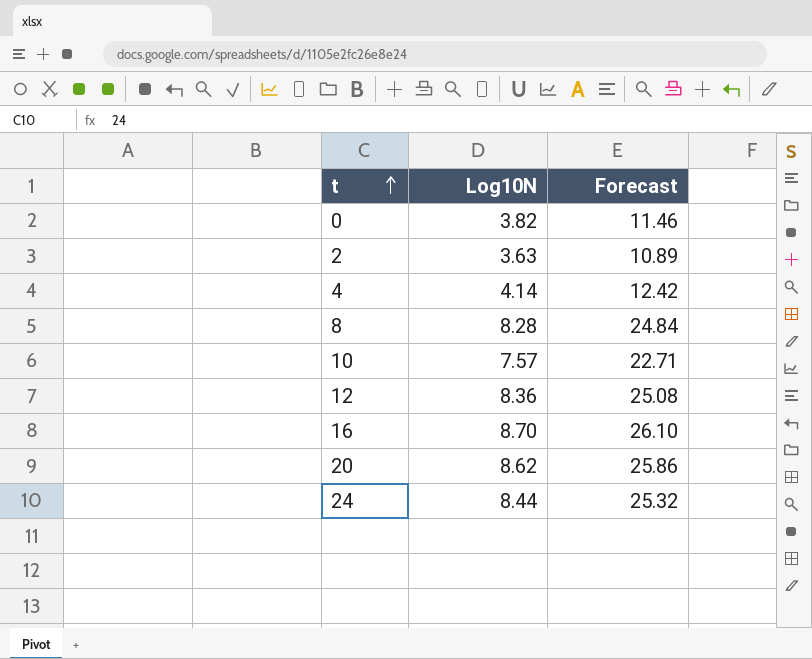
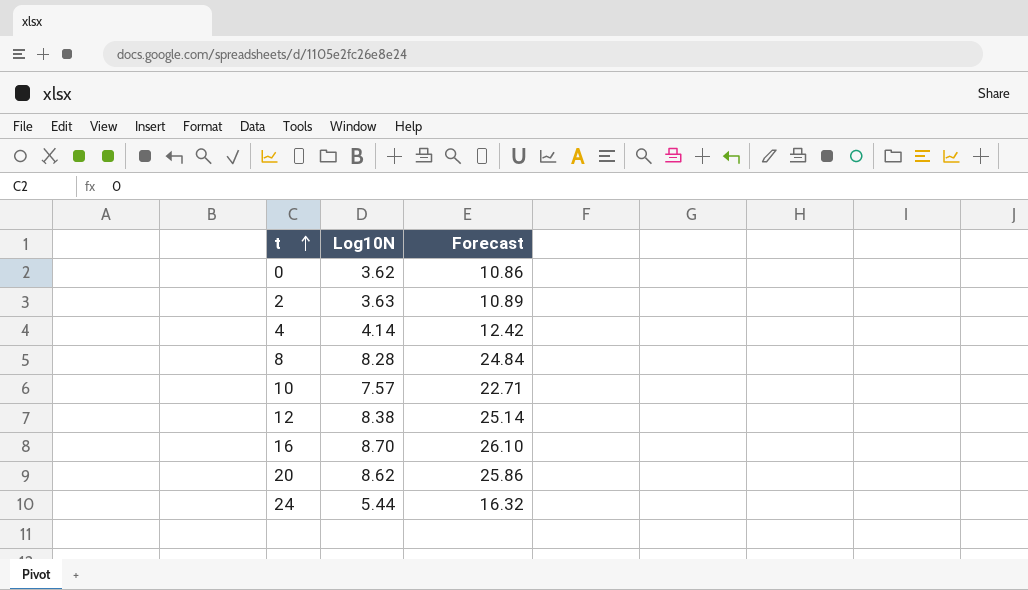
0 | Log10N: 3.82 -> 3.62
0 | Forecast: 11.46 -> 10.86
12 | Log10N: 8.36 -> 8.38
12 | Forecast: 25.08 -> 25.14
24 | Log10N: 8.44 -> 5.44
24 | Forecast: 25.32 -> 16.32

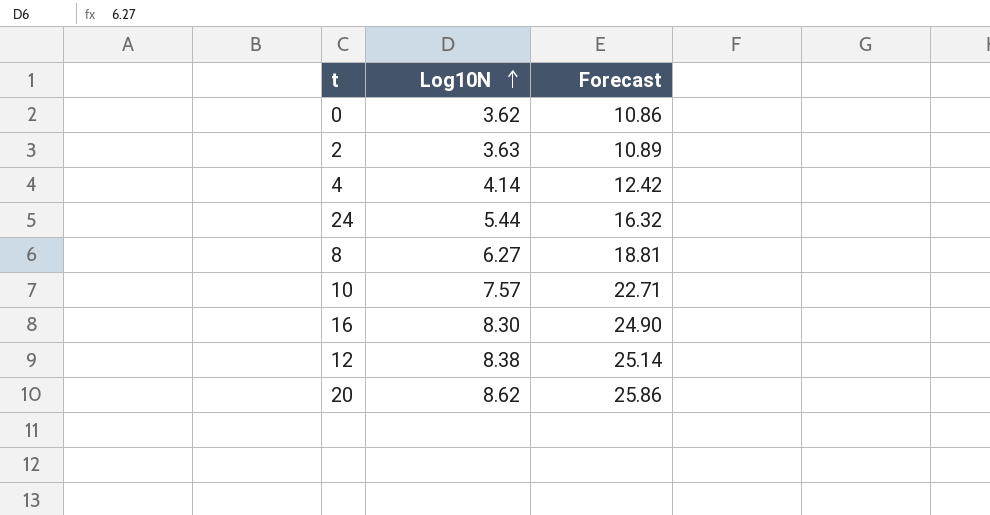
row order: t ascending -> Log10N ascending
8 | Log10N: 8.28 -> 6.27
8 | Forecast: 24.84 -> 18.81
16 | Log10N: 8.70 -> 8.30
16 | Forecast: 26.10 -> 24.90

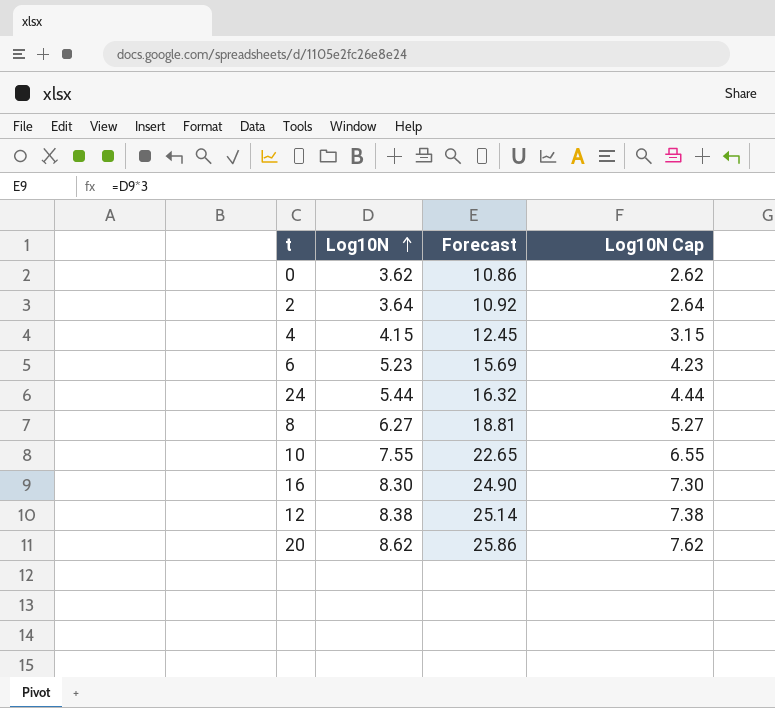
column Log10N Cap | formula: none -> [Log10N] - 1
2 | Log10N: 3.63 -> 3.64
2 | Forecast: 10.89 -> 10.92
4 | Log10N: 4.14 -> 4.15
4 | Forecast: 12.42 -> 12.45
row 6: none -> 5.23 | 15.69 | 4.23
10 | Log10N: 7.57 -> 7.55
10 | Forecast: 22.71 -> 22.65

